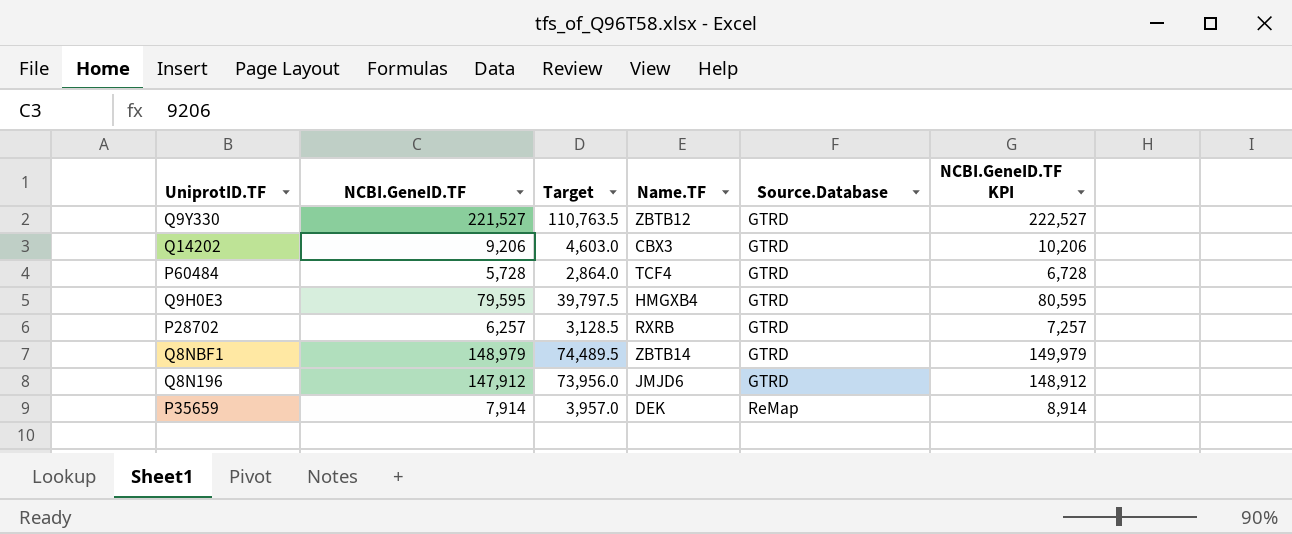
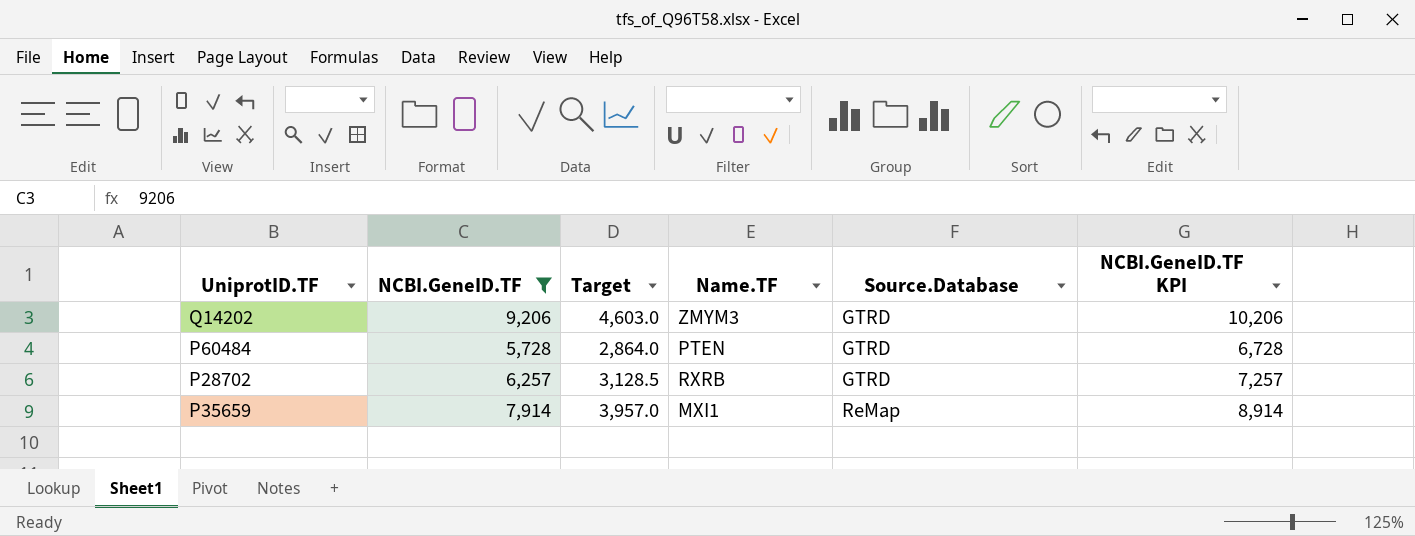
filter: none -> NCBI.GeneID.TF <= 9,206
Q14202 | Name.TF: CBX3 -> ZMYM3
P60484 | Name.TF: TCF4 -> PTEN
P35659 | Name.TF: DEK -> MXI1

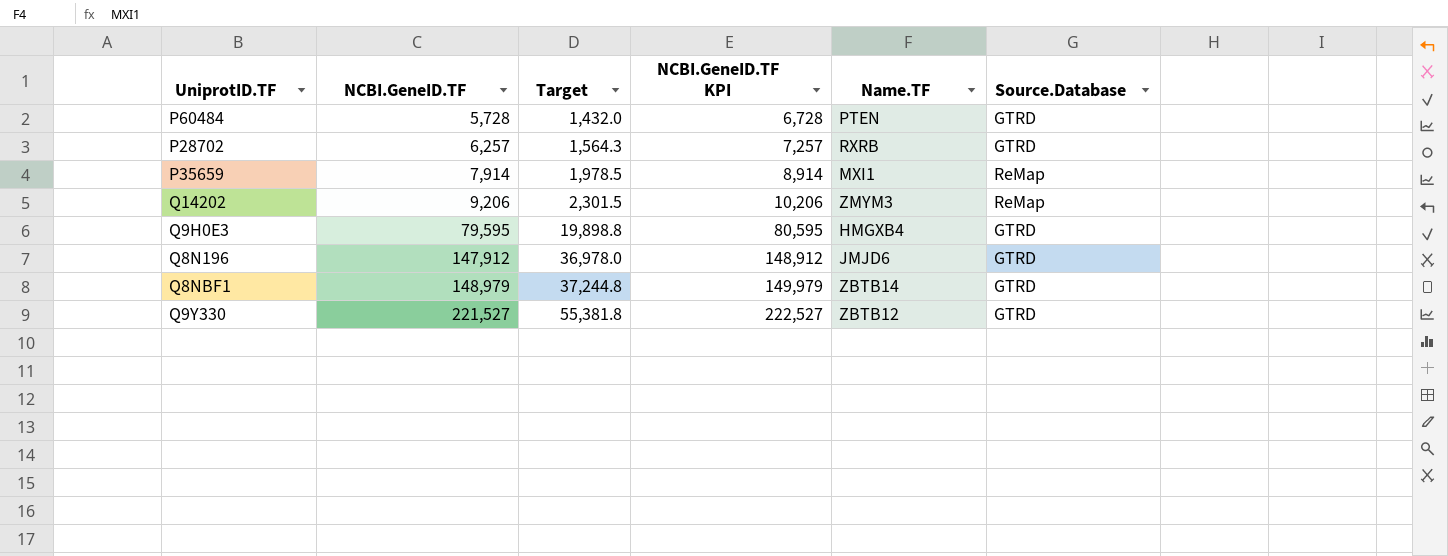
filter: NCBI.GeneID.TF <= 9,206 -> none
row order: Source.Database ascending -> NCBI.GeneID.TF ascending
column Target | formula: [NCBI.GeneID.TF] * 0.5 -> [NCBI.GeneID.TF] * 0.25
column NCBI.GeneID.TF KPI | position: 6 -> 4
Q14202 | Source.Database: GTRD -> ReMap

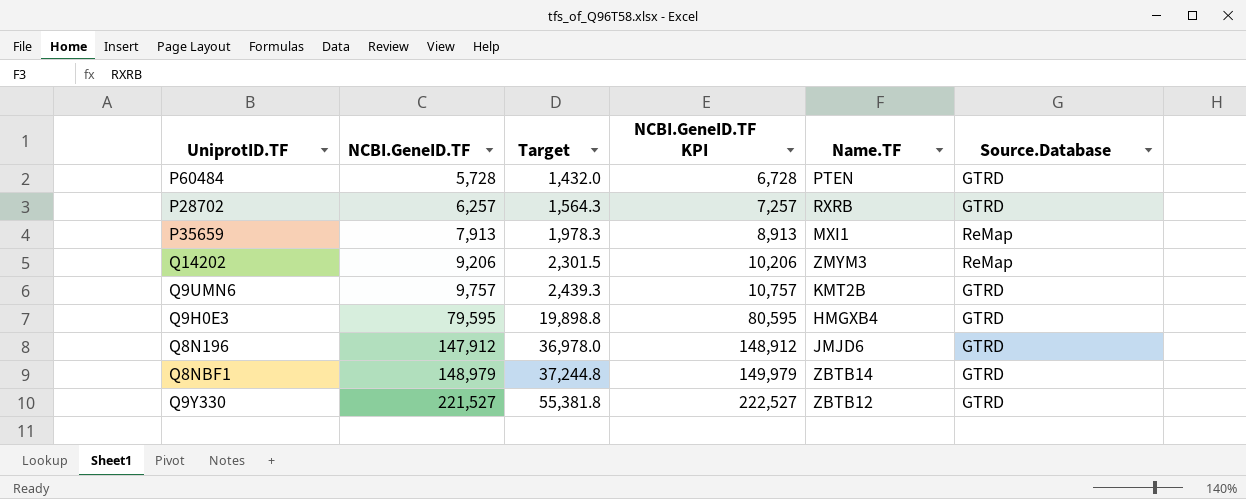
P35659 | NCBI.GeneID.TF: 7,914 -> 7,913
P35659 | Target: 1,978.5 -> 1,978.3
P35659 | NCBI.GeneID.TF KPI: 8,914 -> 8,913
row Q9UMN6: none -> 9,757 | 2,439.3 | 10,757 | KMT2B | GTRD

